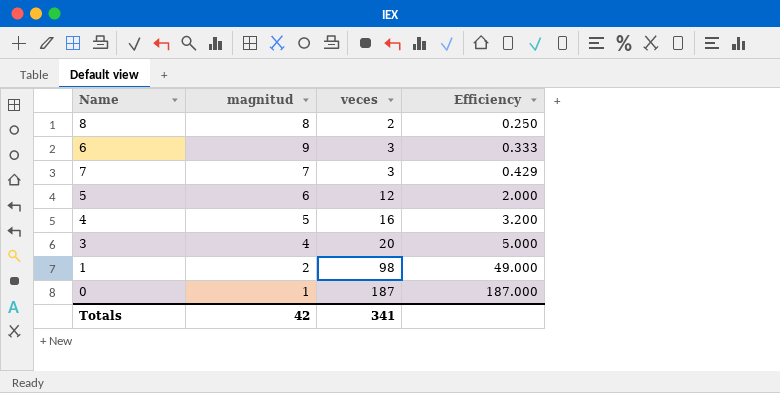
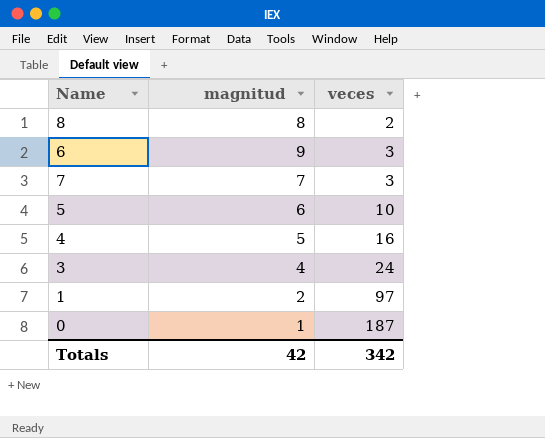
column Efficiency | formula: [veces] / [magnitud] -> none
5 | veces: 12 -> 10
3 | veces: 20 -> 24
1 | veces: 98 -> 97
Totals | veces: 341 -> 342

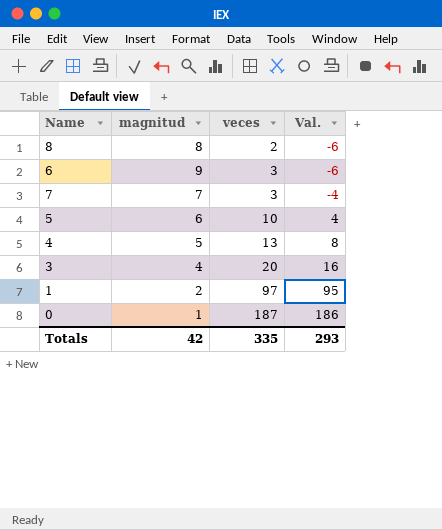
column Val. | formula: none -> [veces] - [magnitud]
4 | veces: 16 -> 13
3 | veces: 24 -> 20
Totals | veces: 342 -> 335

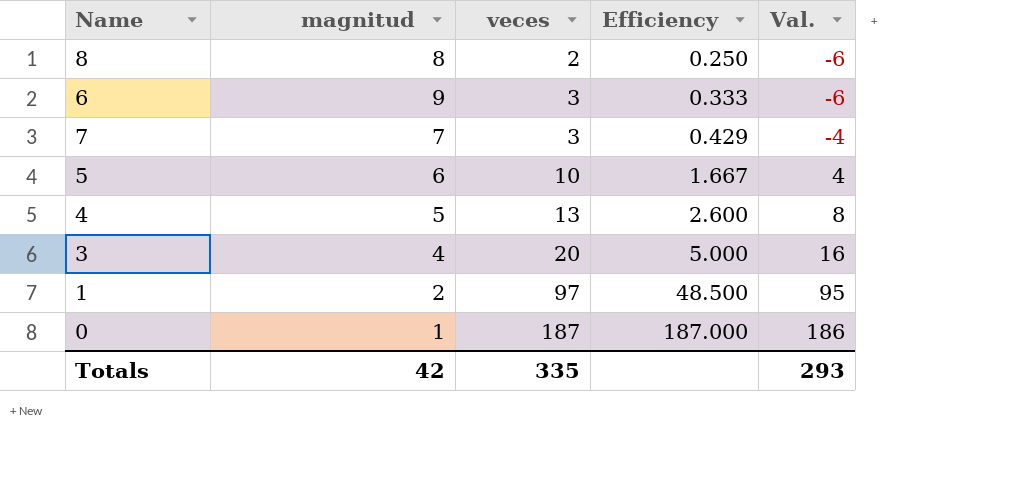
column Efficiency | formula: none -> [veces] / [magnitud]

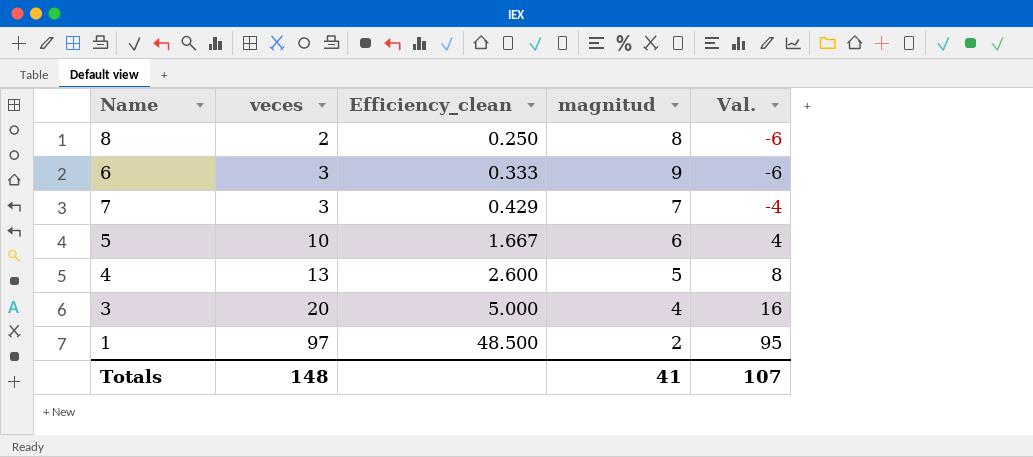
column name: Efficiency -> Efficiency_clean
column magnitud | position: 2 -> 4
row 0: 1 | 187 | 187.000 | 186 -> none
Totals | veces: 335 -> 148
Totals | magnitud: 42 -> 41
Totals | Val.: 293 -> 107

